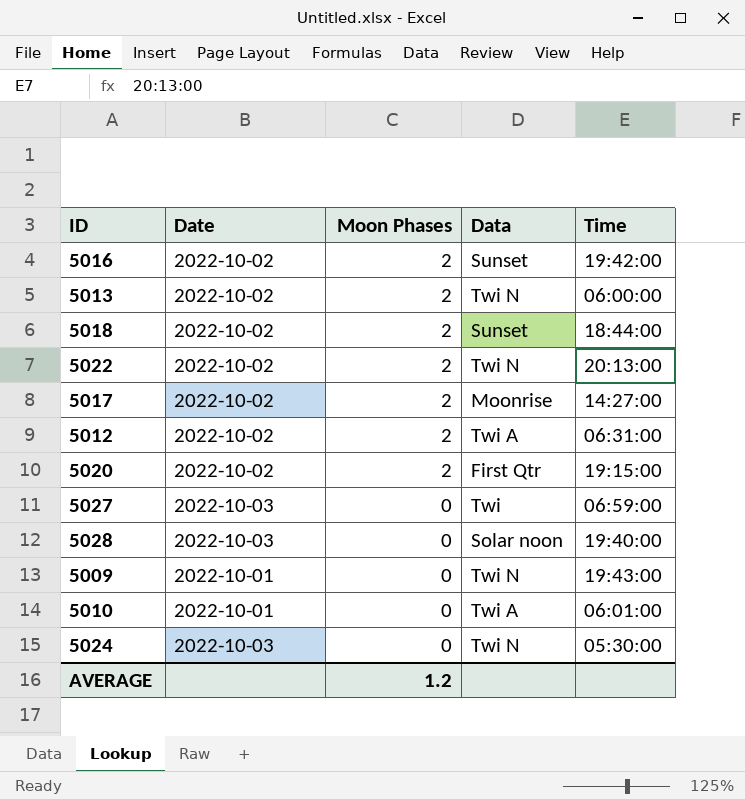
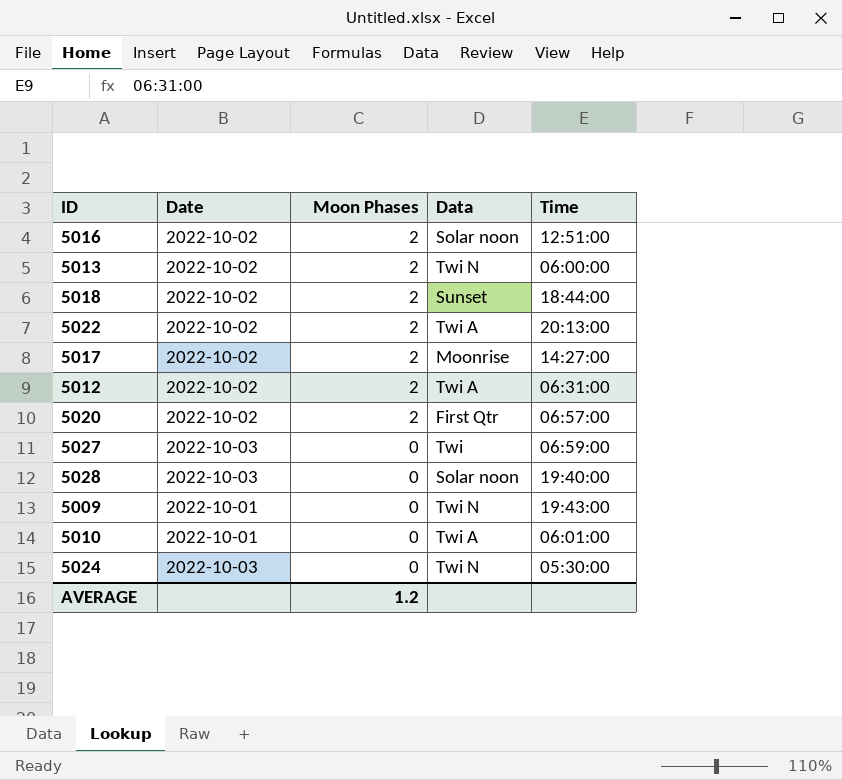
5016 | Data: Sunset -> Solar noon
5016 | Time: 19:42:00 -> 12:51:00
5022 | Data: Twi N -> Twi A
5020 | Time: 19:15:00 -> 06:57:00

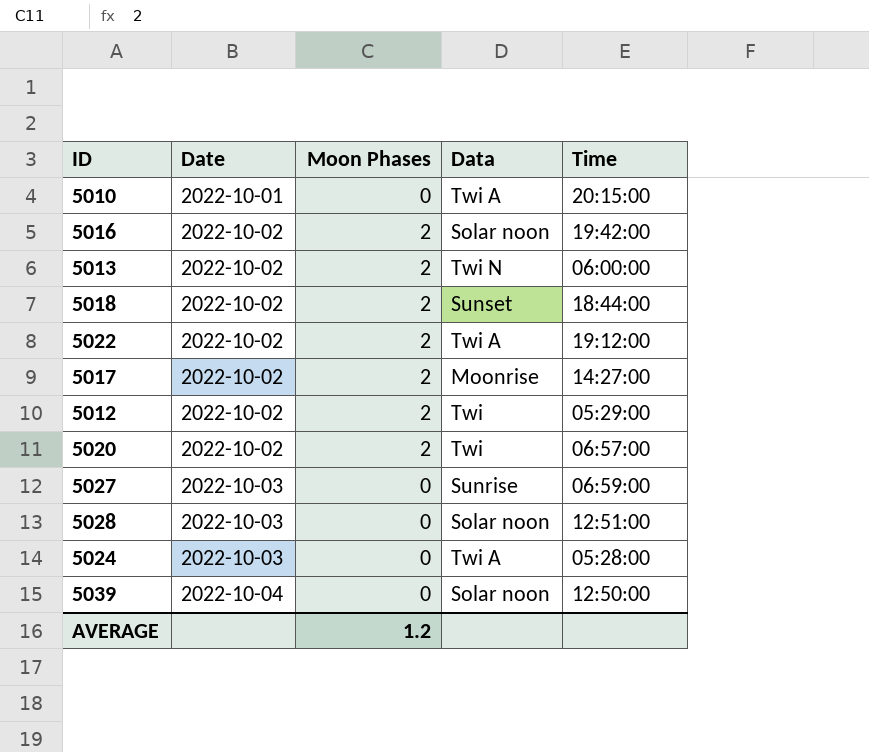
row order: Moon Phases descending -> Date ascending
row 5009: 2022-10-01 | 0 | Twi N | 19:43:00 -> none
5010 | Time: 06:01:00 -> 20:15:00
5016 | Time: 12:51:00 -> 19:42:00
5022 | Time: 20:13:00 -> 19:12:00
5012 | Data: Twi A -> Twi
5012 | Time: 06:31:00 -> 05:29:00
5020 | Data: First Qtr -> Twi
5027 | Data: Twi -> Sunrise
5028 | Time: 19:40:00 -> 12:51:00
5024 | Data: Twi N -> Twi A
5024 | Time: 05:30:00 -> 05:28:00
row 5039: none -> 2022-10-04 | 0 | Solar noon | 12:50:00

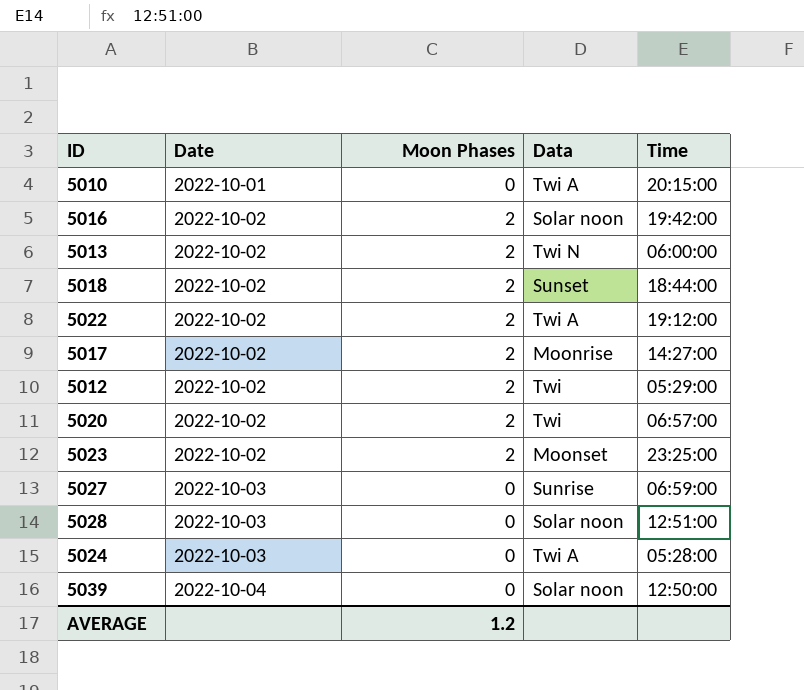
row 5023: none -> 2022-10-02 | 2 | Moonset | 23:25:00

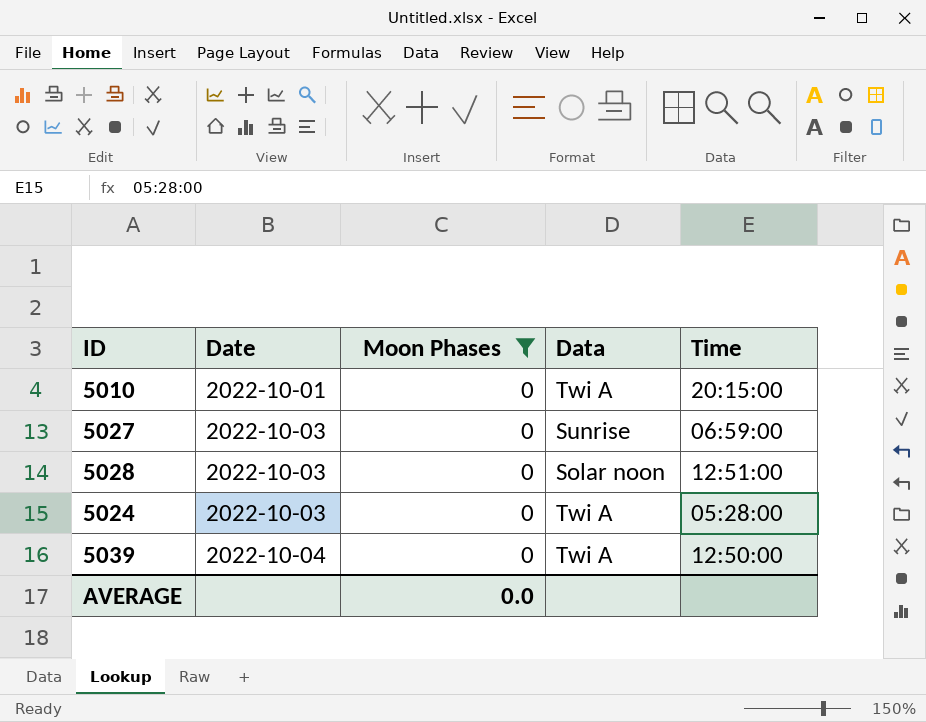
filter: none -> Moon Phases = 0
5039 | Data: Solar noon -> Twi A
AVERAGE | Moon Phases: 1.2 -> 0.0

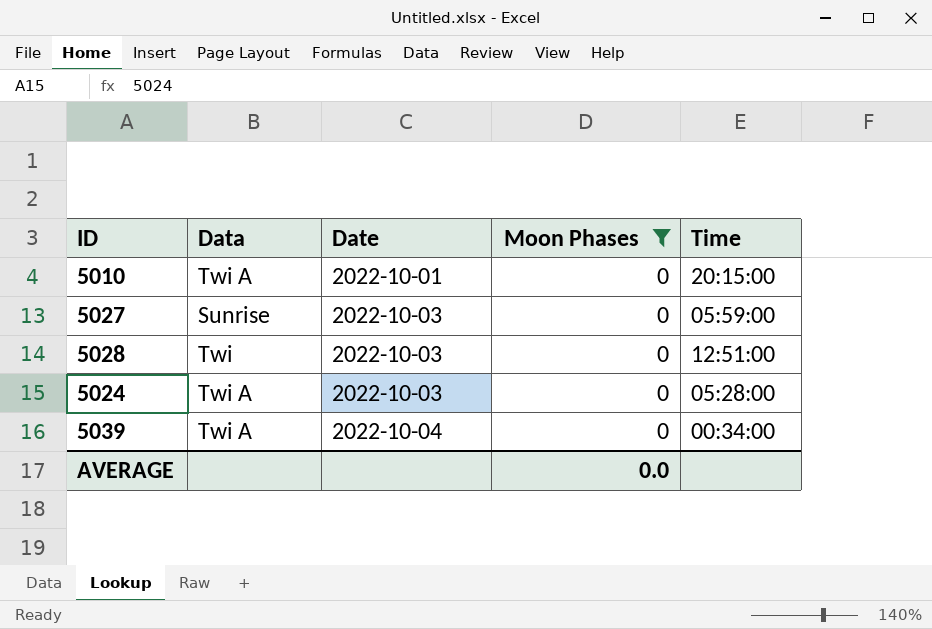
column Data | position: 4 -> 2
5027 | Time: 06:59:00 -> 05:59:00
5028 | Data: Solar noon -> Twi
5039 | Time: 12:50:00 -> 00:34:00

